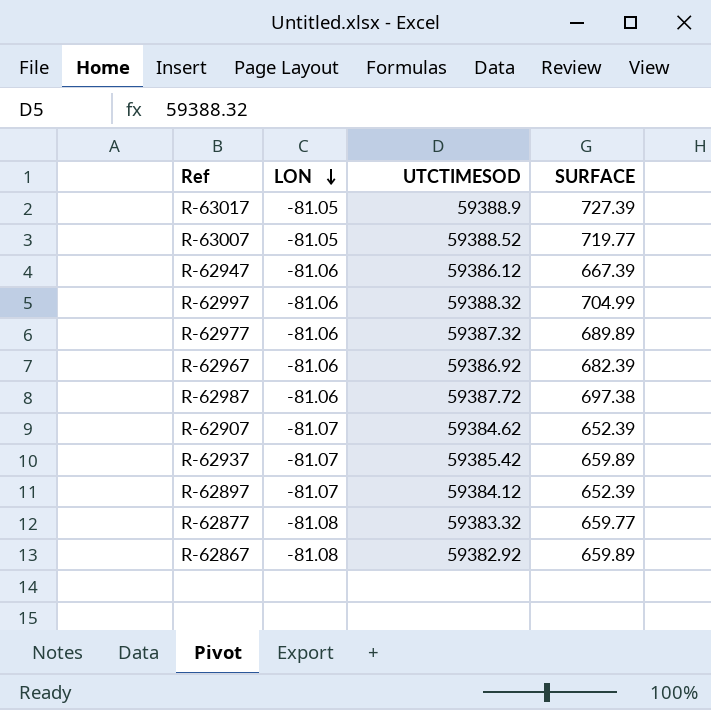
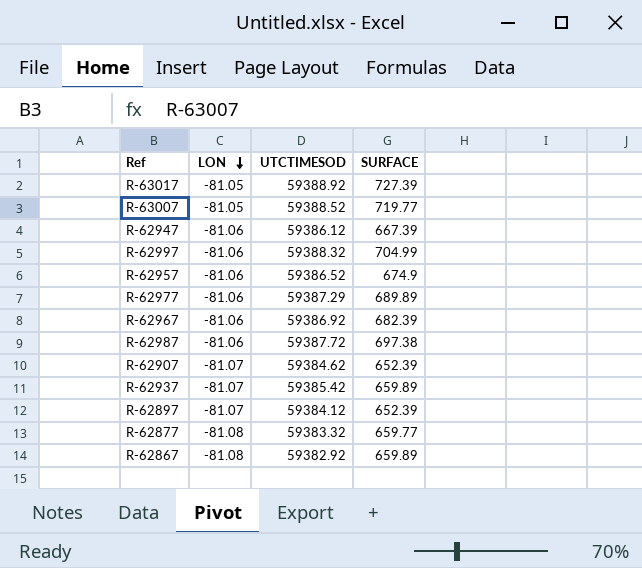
R-63017 | UTCTIMESOD: 59388.9 -> 59388.92
row R-62957: none -> -81.06 | 59386.52 | 674.9
R-62977 | UTCTIMESOD: 59387.32 -> 59387.29

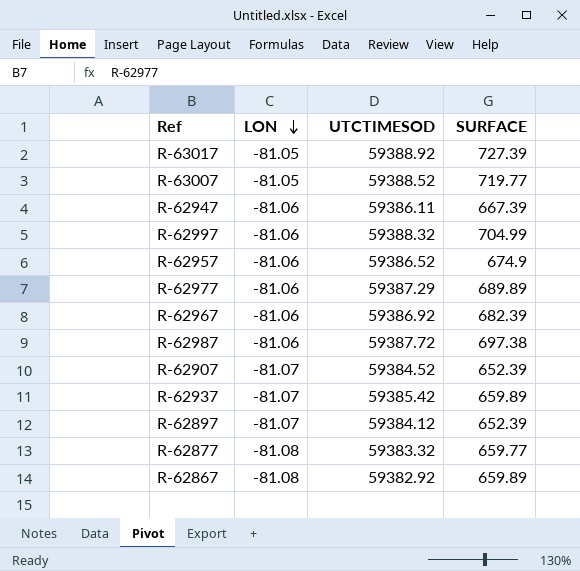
R-62947 | UTCTIMESOD: 59386.12 -> 59386.11
R-62907 | UTCTIMESOD: 59384.62 -> 59384.52

